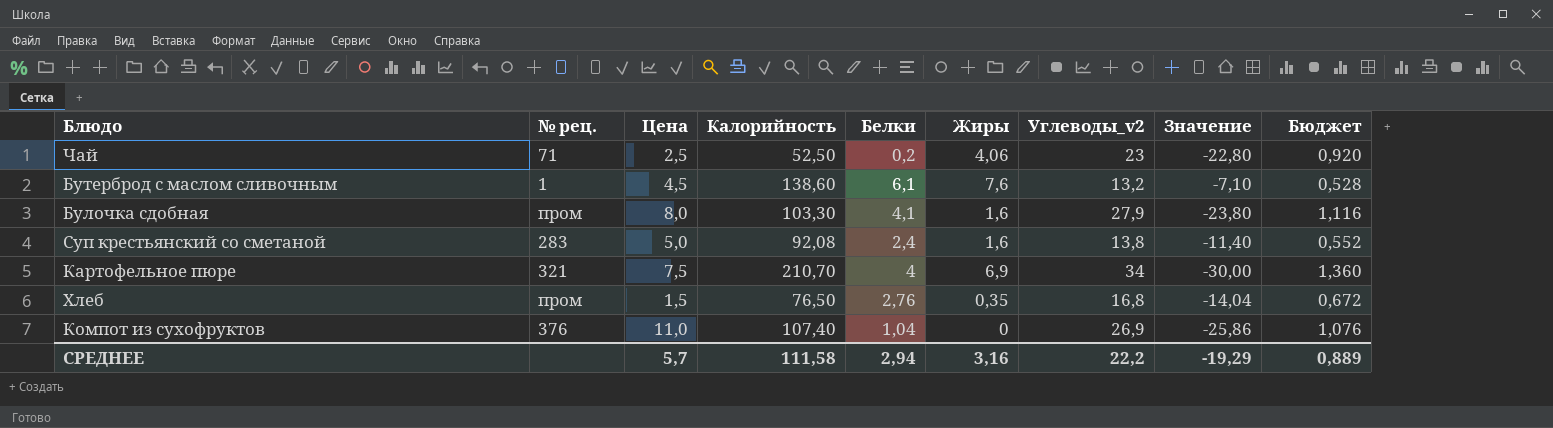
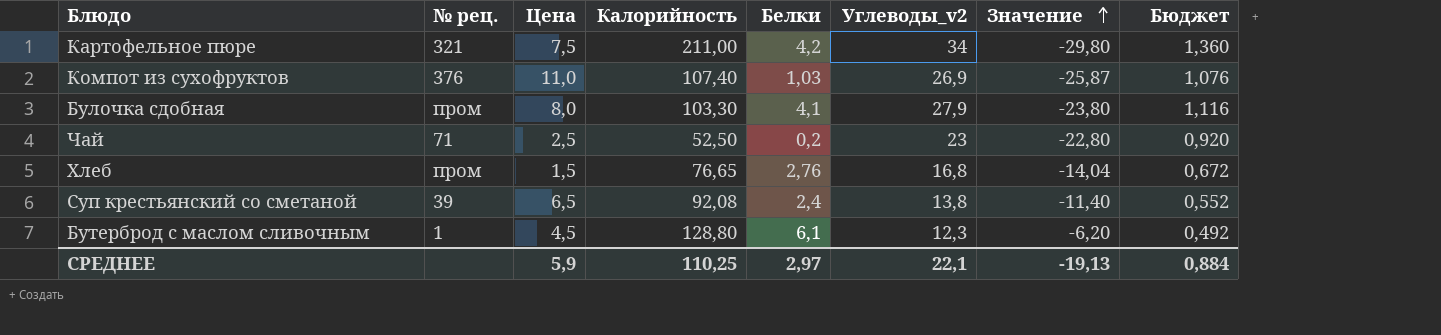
row order: none -> Значение ascending
column Жиры | position: 6 -> none
Картофельное пюре | Калорийность: 210,70 -> 211,00
Картофельное пюре | Белки: 4 -> 4,2
Картофельное пюре | Значение: -30,00 -> -29,80
Компот из сухофруктов | Белки: 1,04 -> 1,03
Компот из сухофруктов | Значение: -25,86 -> -25,87
Хлеб | Калорийность: 76,50 -> 76,65
Суп крестьянский со сметаной | № рец.: 283 -> 39
Суп крестьянский со сметаной | Цена: 5,0 -> 6,5
Бутерброд с маслом сливочным | Калорийность: 138,60 -> 128,80
Бутерброд с маслом сливочным | Углеводы_v2: 13,2 -> 12,3
Бутерброд с маслом сливочным | Значение: -7,10 -> -6,20
Бутерброд с маслом сливочным | Бюджет: 0,528 -> 0,492
СРЕДНЕЕ | Цена: 5,7 -> 5,9
СРЕДНЕЕ | Калорийность: 111,58 -> 110,25
СРЕДНЕЕ | Белки: 2,94 -> 2,97
СРЕДНЕЕ | Углеводы_v2: 22,2 -> 22,1
СРЕДНЕЕ | Значение: -19,29 -> -19,13
СРЕДНЕЕ | Бюджет: 0,889 -> 0,884

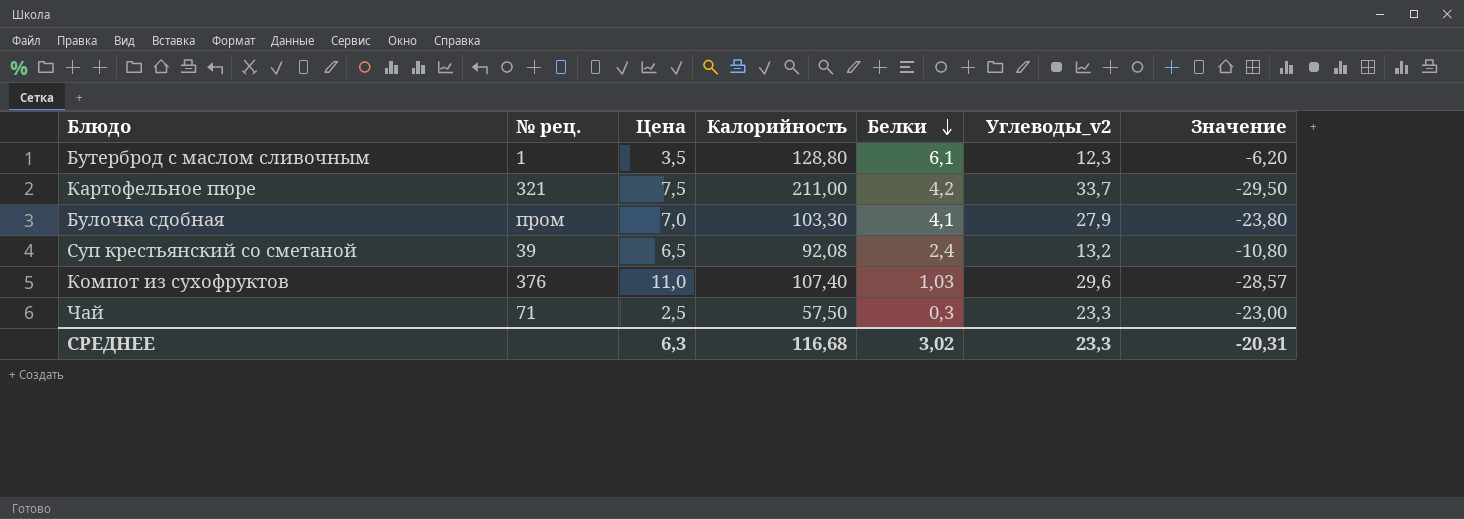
row order: Значение ascending -> Белки descending
column Бюджет | formula: [Углеводы_v2] * 0,04 -> none
row Хлеб: пром | 1,5 | 76,65 | 2,76 | 16,8 | -14,04 | 0,672 -> none
Бутерброд с маслом сливочным | Цена: 4,5 -> 3,5
Картофельное пюре | Углеводы_v2: 34 -> 33,7
Картофельное пюре | Значение: -29,80 -> -29,50
Булочка сдобная | Цена: 8,0 -> 7,0
Суп крестьянский со сметаной | Углеводы_v2: 13,8 -> 13,2
Суп крестьянский со сметаной | Значение: -11,40 -> -10,80
Компот из сухофруктов | Углеводы_v2: 26,9 -> 29,6
Компот из сухофруктов | Значение: -25,87 -> -28,57
Чай | Калорийность: 52,50 -> 57,50
Чай | Белки: 0,2 -> 0,3
Чай | Углеводы_v2: 23 -> 23,3
Чай | Значение: -22,80 -> -23,00
СРЕДНЕЕ | Цена: 5,9 -> 6,3
СРЕДНЕЕ | Калорийность: 110,25 -> 116,68
СРЕДНЕЕ | Белки: 2,97 -> 3,02
СРЕДНЕЕ | Углеводы_v2: 22,1 -> 23,3
СРЕДНЕЕ | Значение: -19,13 -> -20,31

